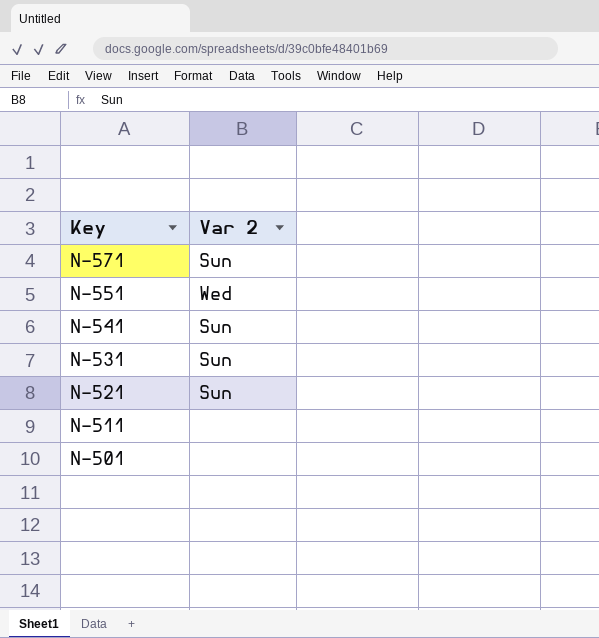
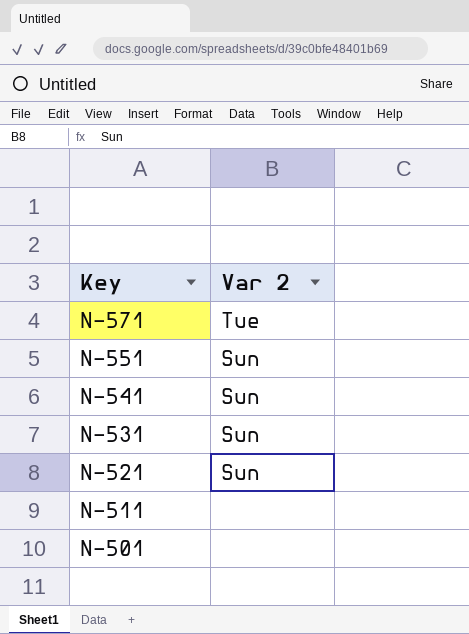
N-571 | Var 2: Sun -> Tue
N-551 | Var 2: Wed -> Sun

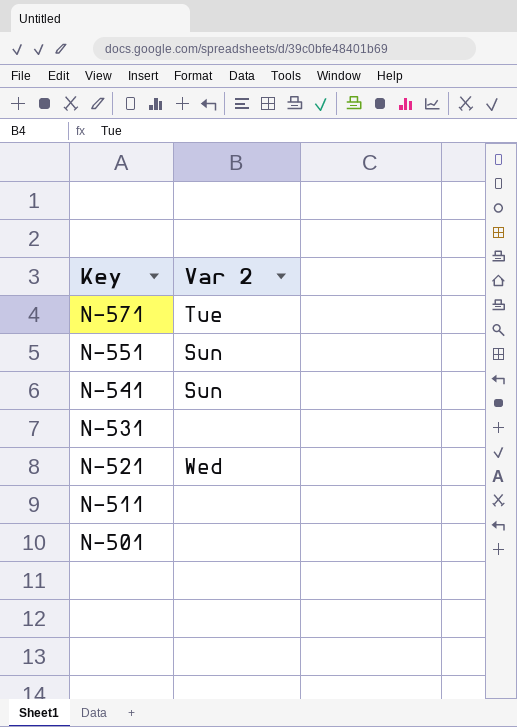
N-531 | Var 2: Sun -> none
N-521 | Var 2: Sun -> Wed

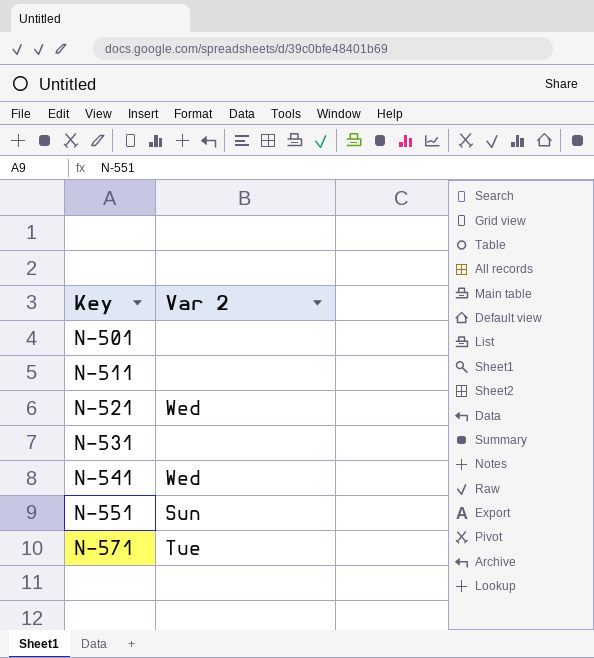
row order: Key descending -> Key ascending
N-541 | Var 2: Sun -> Wed

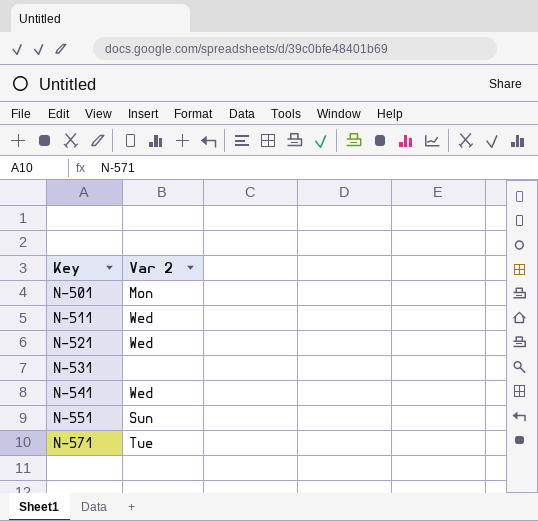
N-501 | Var 2: none -> Mon
N-511 | Var 2: none -> Wed

